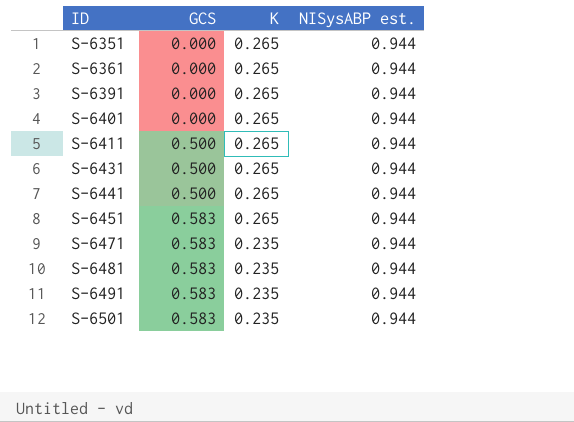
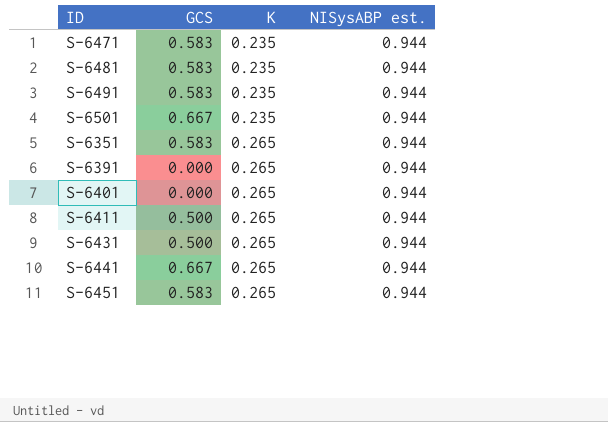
row order: ID ascending -> K ascending
row S-6361: 0.000 | 0.265 | 0.944 -> none
S-6501 | GCS: 0.583 -> 0.667
S-6351 | GCS: 0.000 -> 0.583
S-6441 | GCS: 0.500 -> 0.667

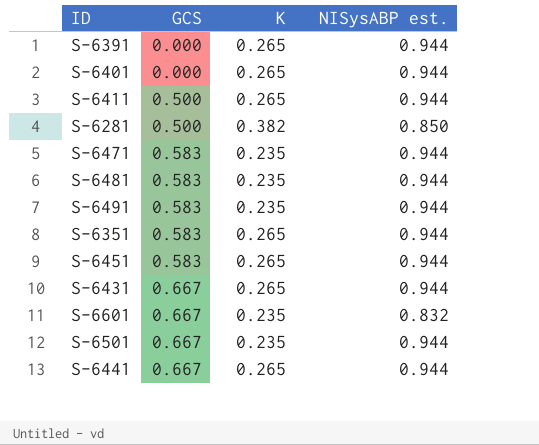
row order: K ascending -> GCS ascending
row S-6281: none -> 0.500 | 0.382 | 0.850
S-6431 | GCS: 0.500 -> 0.667
row S-6601: none -> 0.667 | 0.235 | 0.832

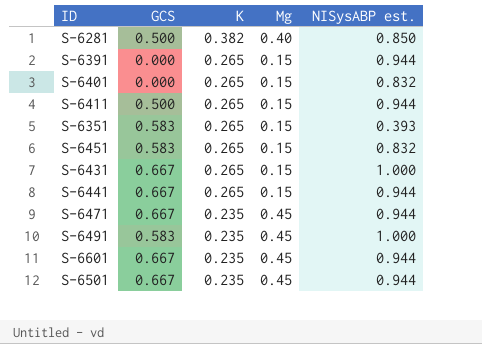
row order: GCS ascending -> K descending
column Mg | position: none -> 4
row S-6481: 0.583 | 0.235 | 0.944 -> none
S-6401 | NISysABP est.: 0.944 -> 0.832
S-6351 | NISysABP est.: 0.944 -> 0.393
S-6451 | NISysABP est.: 0.944 -> 0.832
S-6431 | NISysABP est.: 0.944 -> 1.000
S-6471 | GCS: 0.583 -> 0.667
S-6491 | NISysABP est.: 0.944 -> 1.000
S-6601 | NISysABP est.: 0.832 -> 0.944

